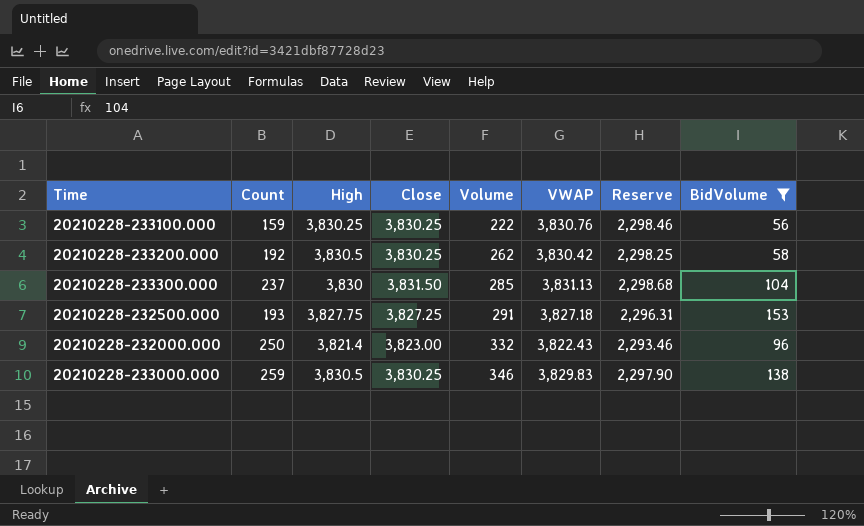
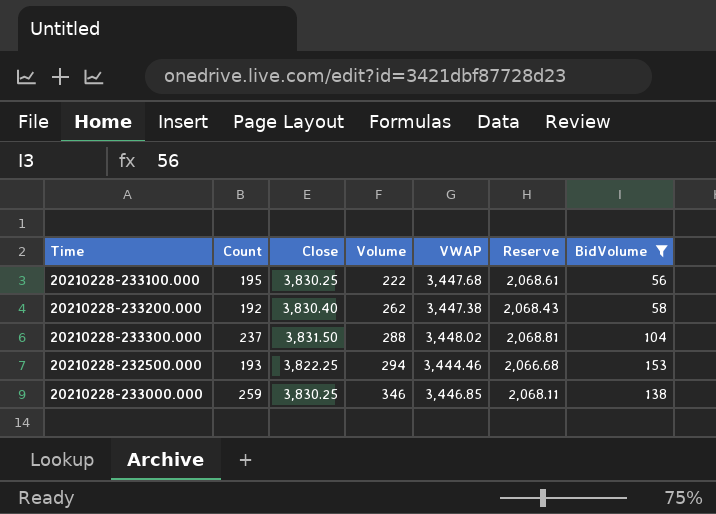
column High | position: 3 -> none
row 20210228-232000.000: 250 | 3,821.4 | 3,823.00 | 332 | 3,822.43 | 2,293.46 | 96 -> none
20210228-233100.000 | Count: 159 -> 195
20210228-233100.000 | VWAP: 3,830.76 -> 3,447.68
20210228-233100.000 | Reserve: 2,298.46 -> 2,068.61
20210228-233200.000 | Close: 3,830.25 -> 3,830.40
20210228-233200.000 | VWAP: 3,830.42 -> 3,447.38
20210228-233200.000 | Reserve: 2,298.25 -> 2,068.43
20210228-233300.000 | Volume: 285 -> 288
20210228-233300.000 | VWAP: 3,831.13 -> 3,448.02
20210228-233300.000 | Reserve: 2,298.68 -> 2,068.81
20210228-232500.000 | Close: 3,827.25 -> 3,822.25
20210228-232500.000 | Volume: 291 -> 294
20210228-232500.000 | VWAP: 3,827.18 -> 3,444.46
20210228-232500.000 | Reserve: 2,296.31 -> 2,066.68
20210228-233000.000 | VWAP: 3,829.83 -> 3,446.85
20210228-233000.000 | Reserve: 2,297.90 -> 2,068.11

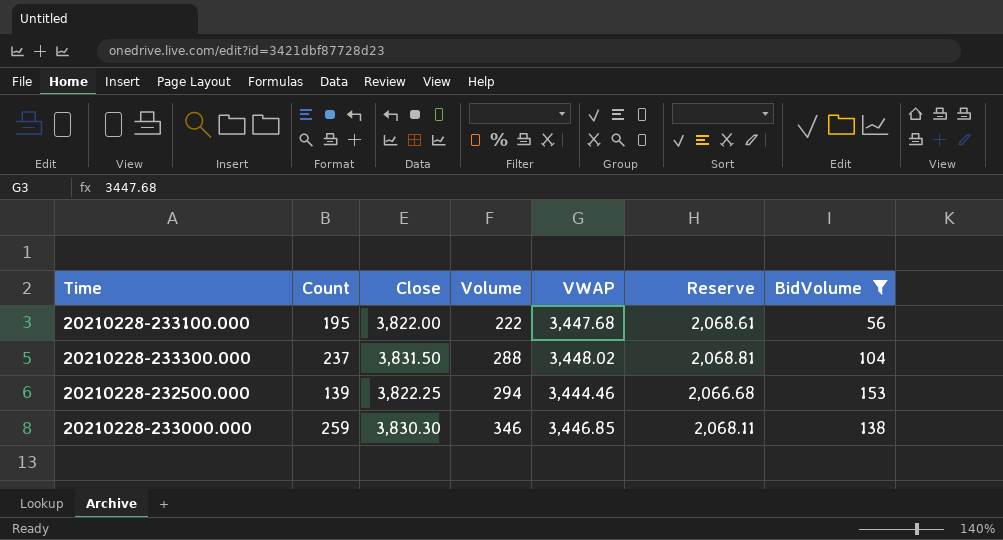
row 20210228-233200.000: 192 | 3,830.40 | 262 | 3,447.38 | 2,068.43 | 58 -> none
20210228-233100.000 | Close: 3,830.25 -> 3,822.00
20210228-232500.000 | Count: 193 -> 139
20210228-233000.000 | Close: 3,830.25 -> 3,830.30

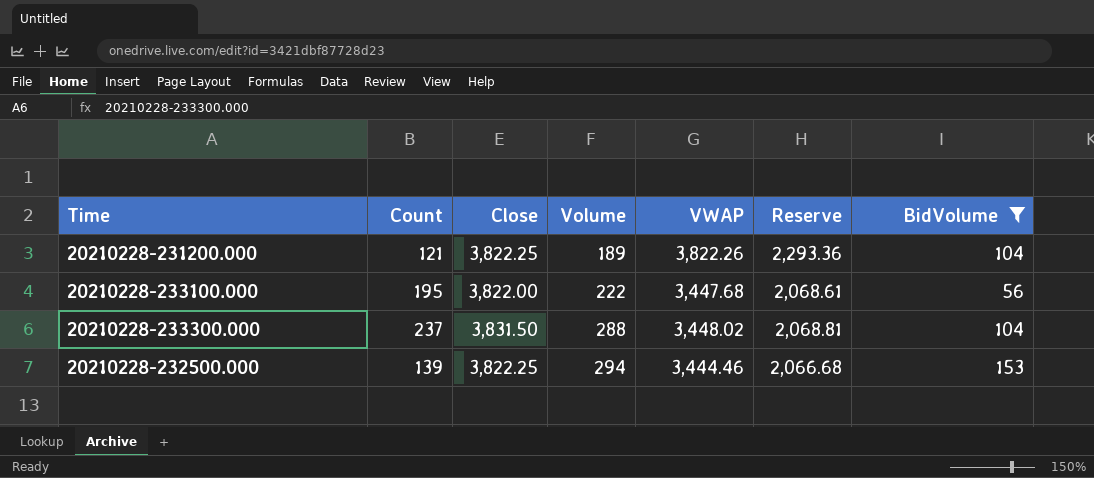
row 20210228-233000.000: 259 | 3,830.30 | 346 | 3,446.85 | 2,068.11 | 138 -> none
row 20210228-231200.000: none -> 121 | 3,822.25 | 189 | 3,822.26 | 2,293.36 | 104

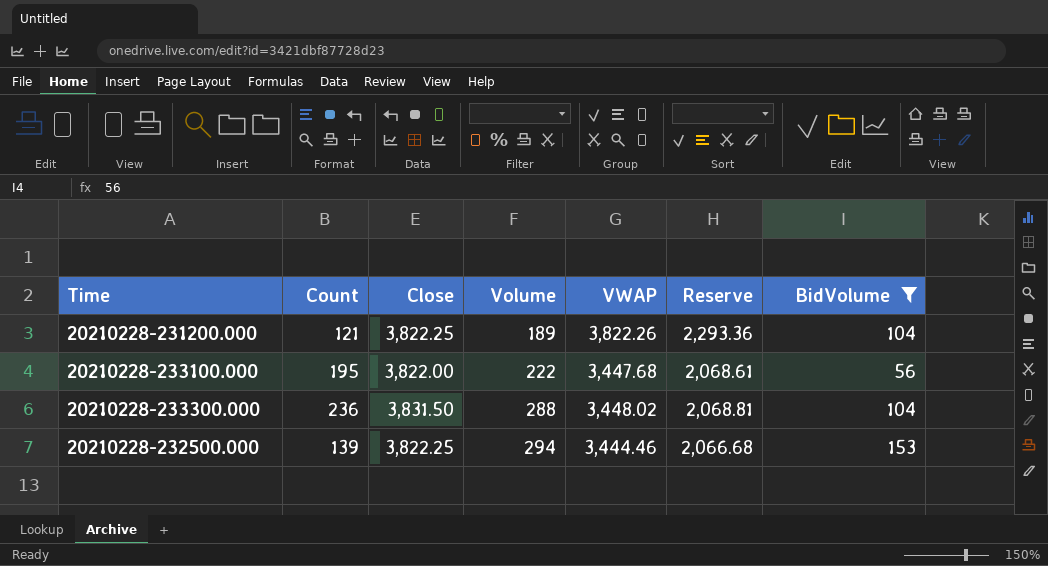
20210228-233300.000 | Count: 237 -> 236

